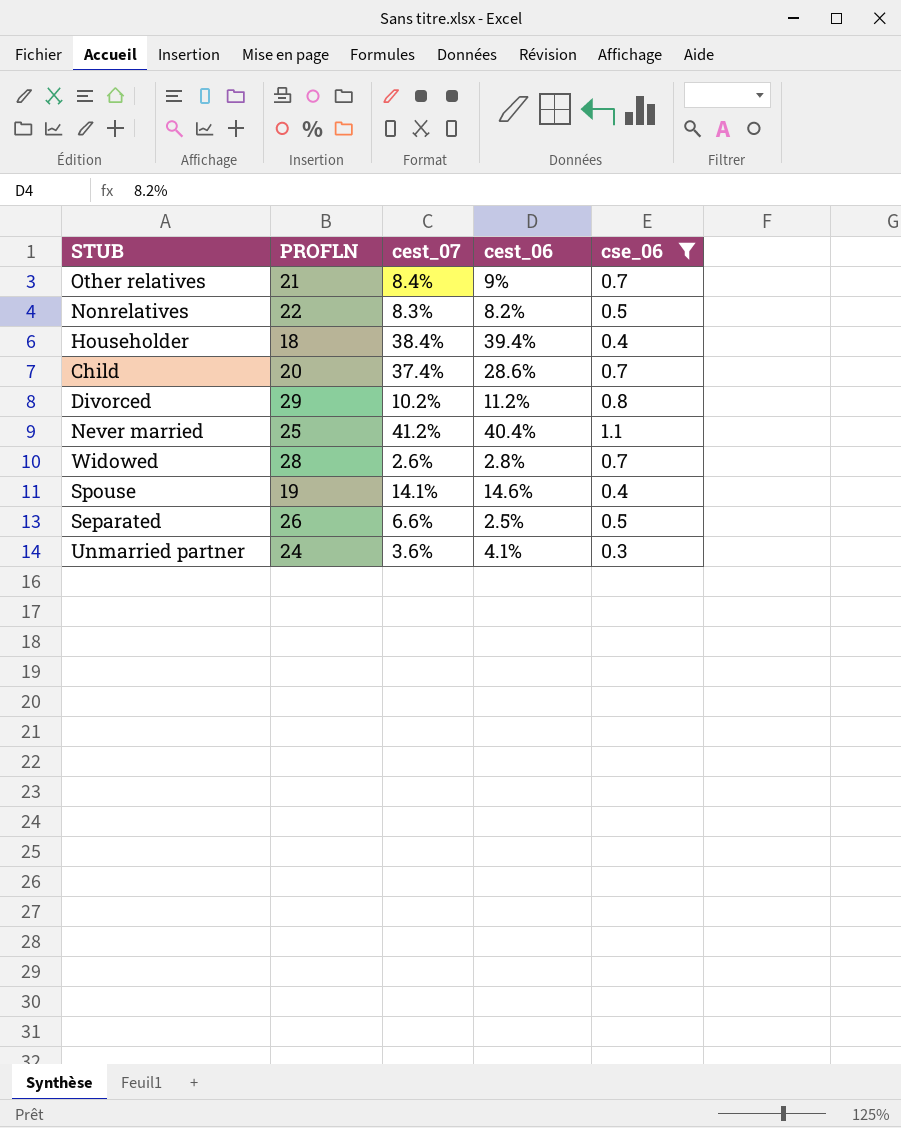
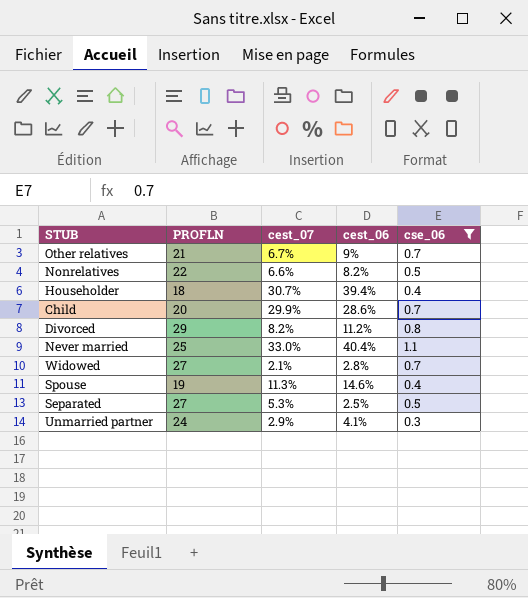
Other relatives | cest_07: 8.4% -> 6.7%
Nonrelatives | cest_07: 8.3% -> 6.6%
Householder | cest_07: 38.4% -> 30.7%
Child | cest_07: 37.4% -> 29.9%
Divorced | cest_07: 10.2% -> 8.2%
Never married | cest_07: 41.2% -> 33.0%
Widowed | PROFLN: 28 -> 27
Widowed | cest_07: 2.6% -> 2.1%
Spouse | cest_07: 14.1% -> 11.3%
Separated | PROFLN: 26 -> 27
Separated | cest_07: 6.6% -> 5.3%
Unmarried partner | cest_07: 3.6% -> 2.9%

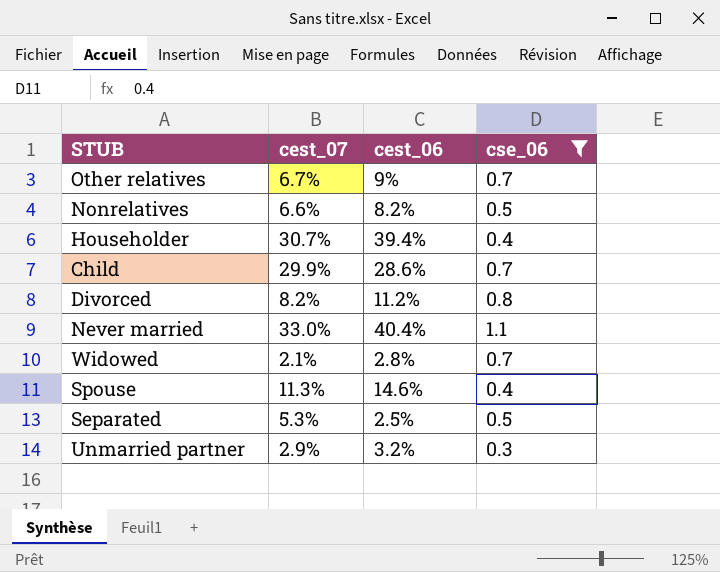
column PROFLN | position: 2 -> none
Unmarried partner | cest_06: 4.1% -> 3.2%

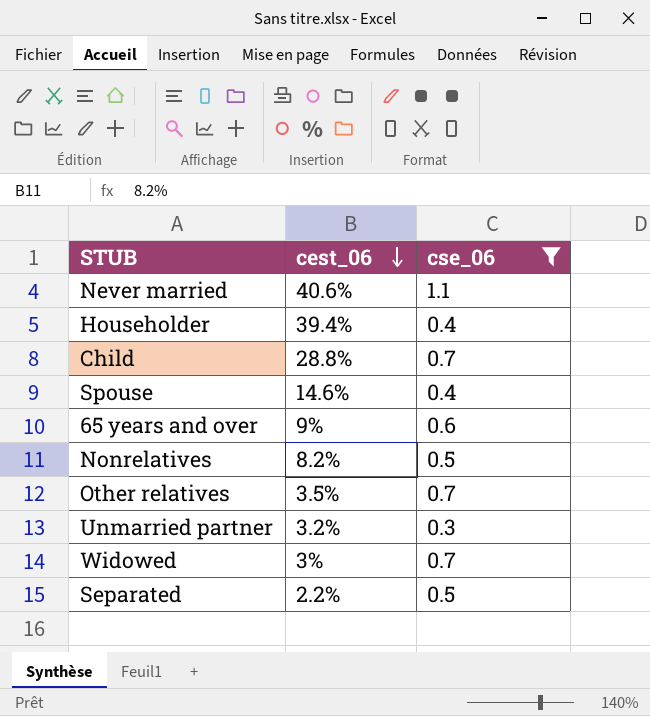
row order: none -> cest_06 descending
column cest_07 | position: 2 -> none
row Divorced: 8.2% | 11.2% | 0.8 -> none
Never married | cest_06: 40.4% -> 40.6%
Child | cest_06: 28.6% -> 28.8%
row 65 years and over: none -> 9% | 0.6
Other relatives | cest_06: 9% -> 3.5%
Widowed | cest_06: 2.8% -> 3%
Separated | cest_06: 2.5% -> 2.2%

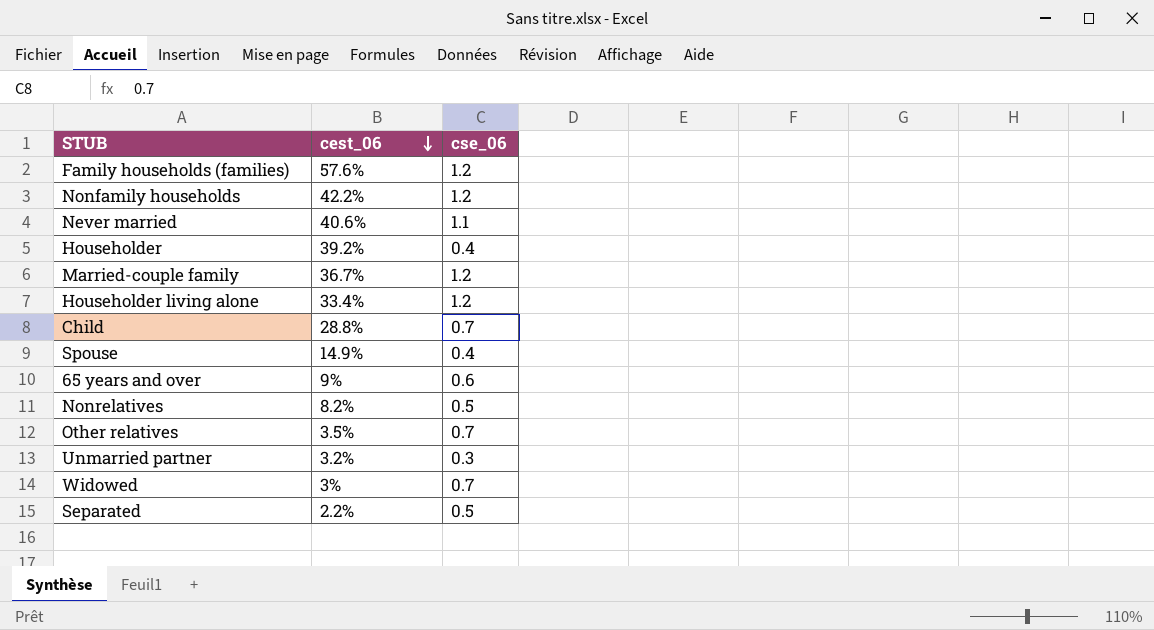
filter: cse_06 != 1.2 -> none
Householder | cest_06: 39.4% -> 39.2%
Spouse | cest_06: 14.6% -> 14.9%

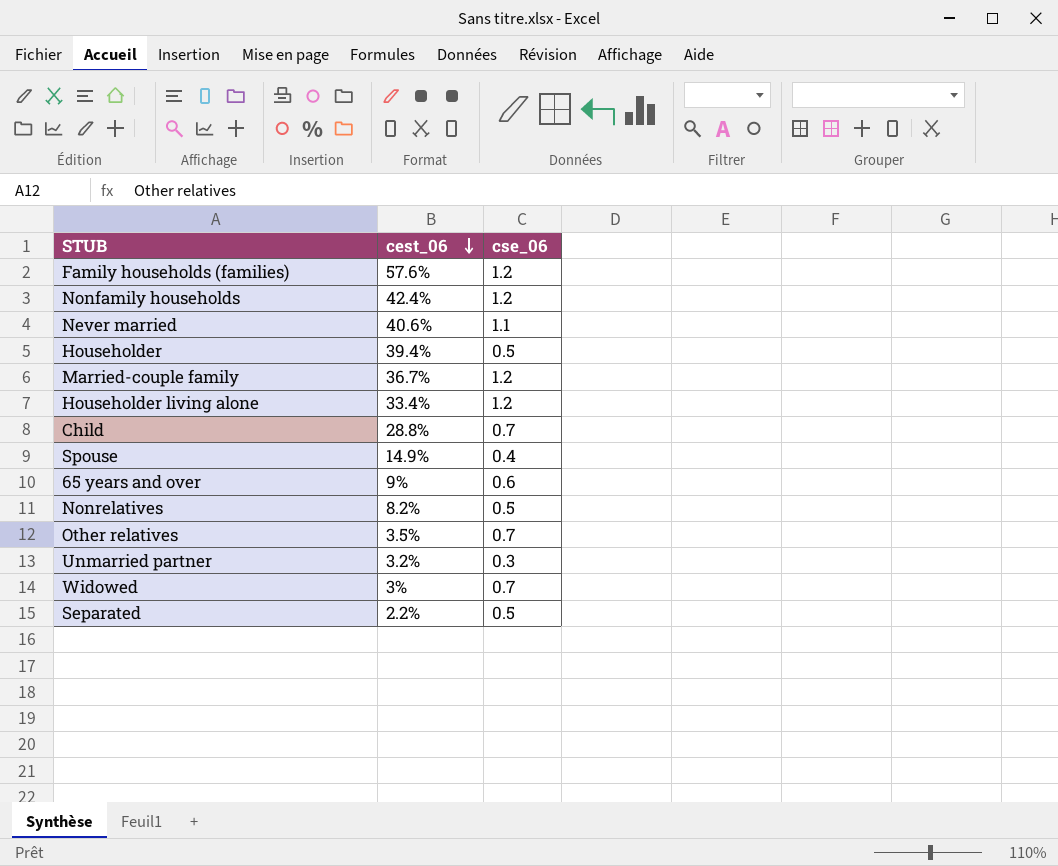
Nonfamily households | cest_06: 42.2% -> 42.4%
Householder | cest_06: 39.2% -> 39.4%
Householder | cse_06: 0.4 -> 0.5

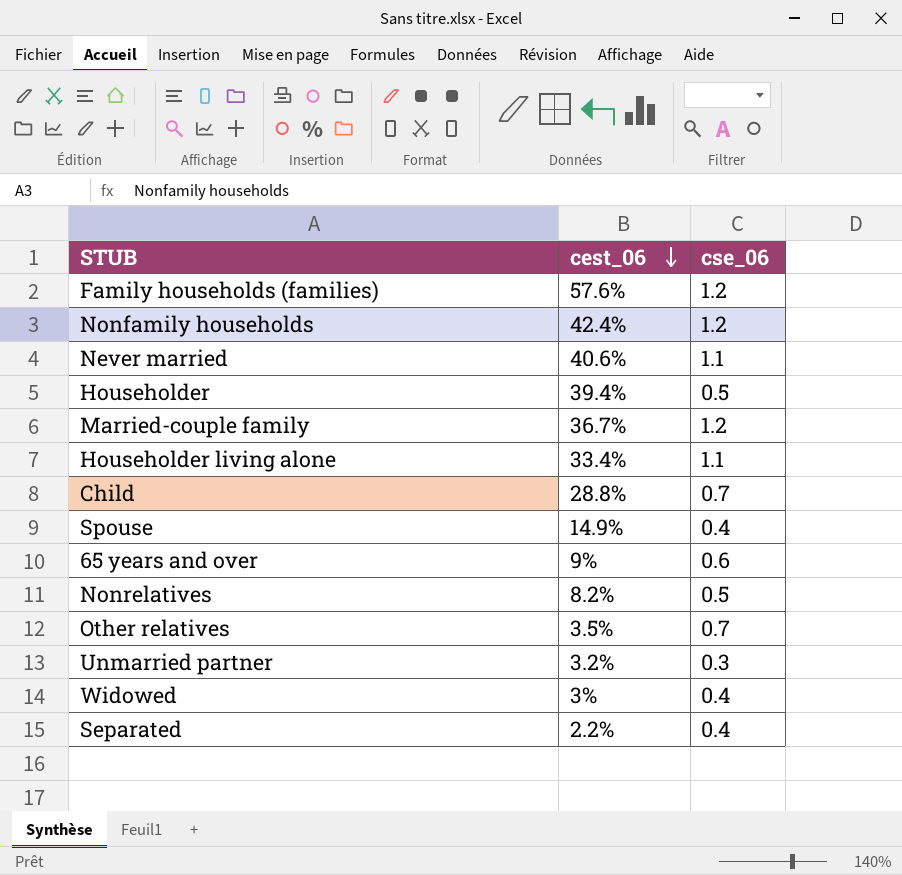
Householder living alone | cse_06: 1.2 -> 1.1
Widowed | cse_06: 0.7 -> 0.4
Separated | cse_06: 0.5 -> 0.4

